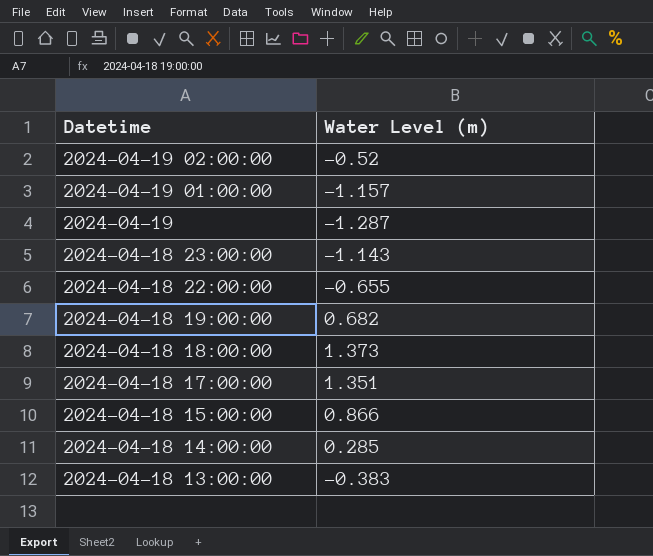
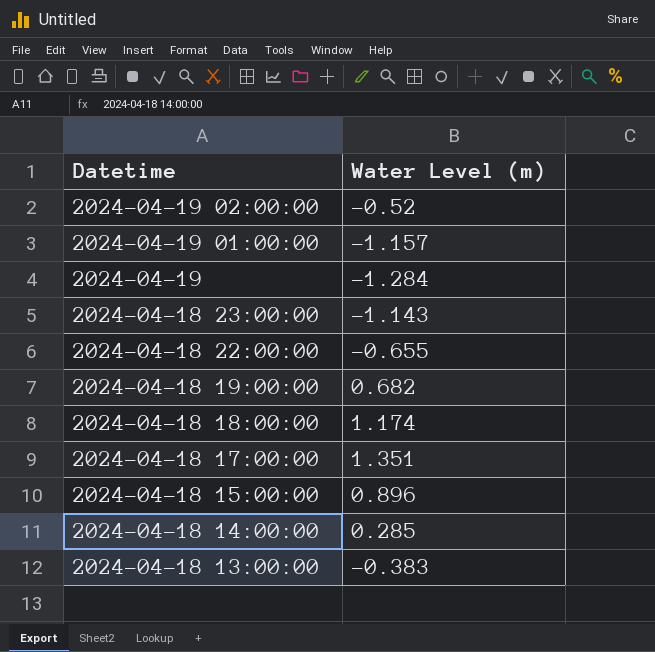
2024-04-19 | Water Level (m): -1.287 -> -1.284
2024-04-18 18:00:00 | Water Level (m): 1.373 -> 1.174
2024-04-18 15:00:00 | Water Level (m): 0.866 -> 0.896

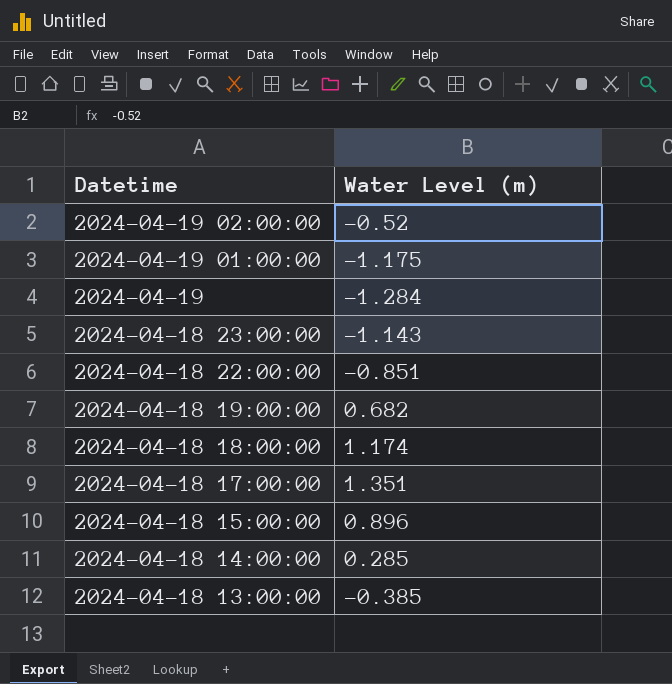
2024-04-19 01:00:00 | Water Level (m): -1.157 -> -1.175
2024-04-18 22:00:00 | Water Level (m): -0.655 -> -0.851
2024-04-18 13:00:00 | Water Level (m): -0.383 -> -0.385

